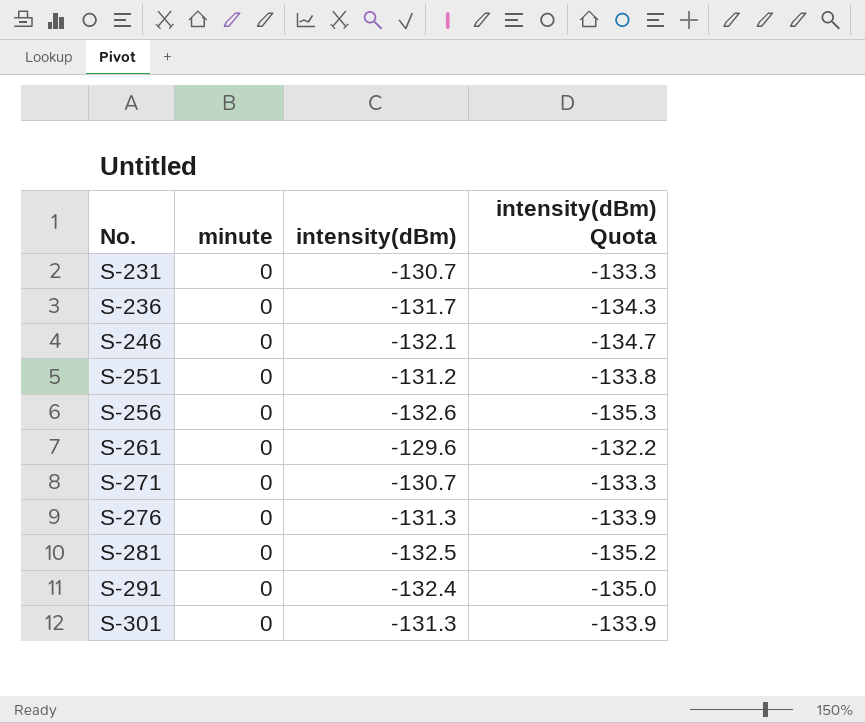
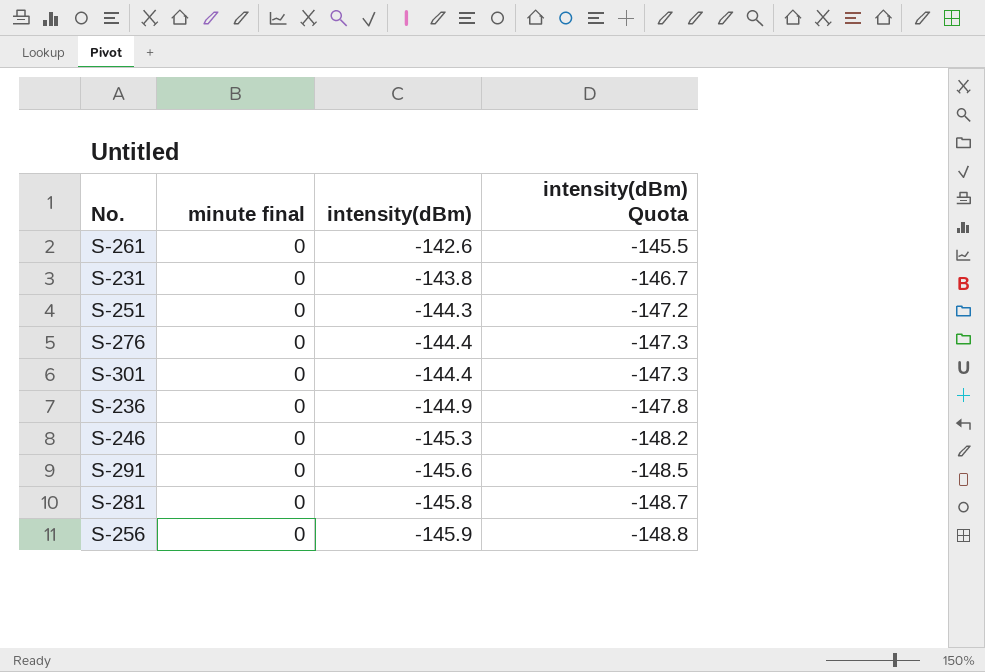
row order: No. ascending -> intensity(dBm) descending
column name: minute -> minute final
row S-271: 0 | -130.7 | -133.3 -> none
S-261 | intensity(dBm): -129.6 -> -142.6
S-261 | intensity(dBm) Quota: -132.2 -> -145.5
S-231 | intensity(dBm): -130.7 -> -143.8
S-231 | intensity(dBm) Quota: -133.3 -> -146.7
S-251 | intensity(dBm): -131.2 -> -144.3
S-251 | intensity(dBm) Quota: -133.8 -> -147.2
S-276 | intensity(dBm): -131.3 -> -144.4
S-276 | intensity(dBm) Quota: -133.9 -> -147.3
S-301 | intensity(dBm): -131.3 -> -144.4
S-301 | intensity(dBm) Quota: -133.9 -> -147.3
S-236 | intensity(dBm): -131.7 -> -144.9
S-236 | intensity(dBm) Quota: -134.3 -> -147.8
S-246 | intensity(dBm): -132.1 -> -145.3
S-246 | intensity(dBm) Quota: -134.7 -> -148.2
S-291 | intensity(dBm): -132.4 -> -145.6
S-291 | intensity(dBm) Quota: -135.0 -> -148.5
S-281 | intensity(dBm): -132.5 -> -145.8
S-281 | intensity(dBm) Quota: -135.2 -> -148.7
S-256 | intensity(dBm): -132.6 -> -145.9
S-256 | intensity(dBm) Quota: -135.3 -> -148.8

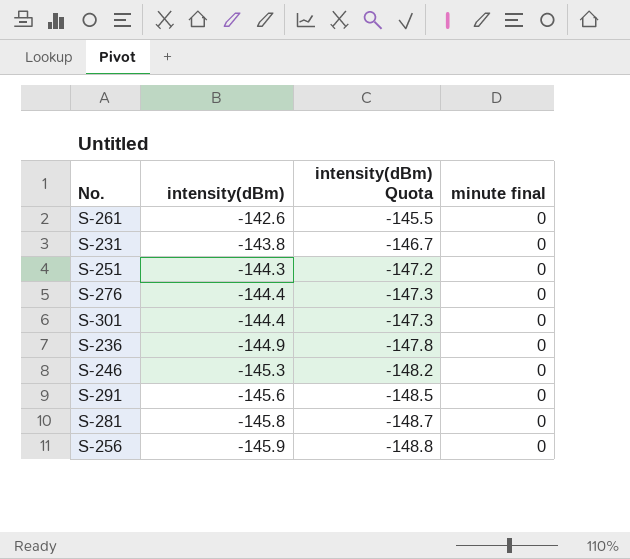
column minute final | position: 2 -> 4

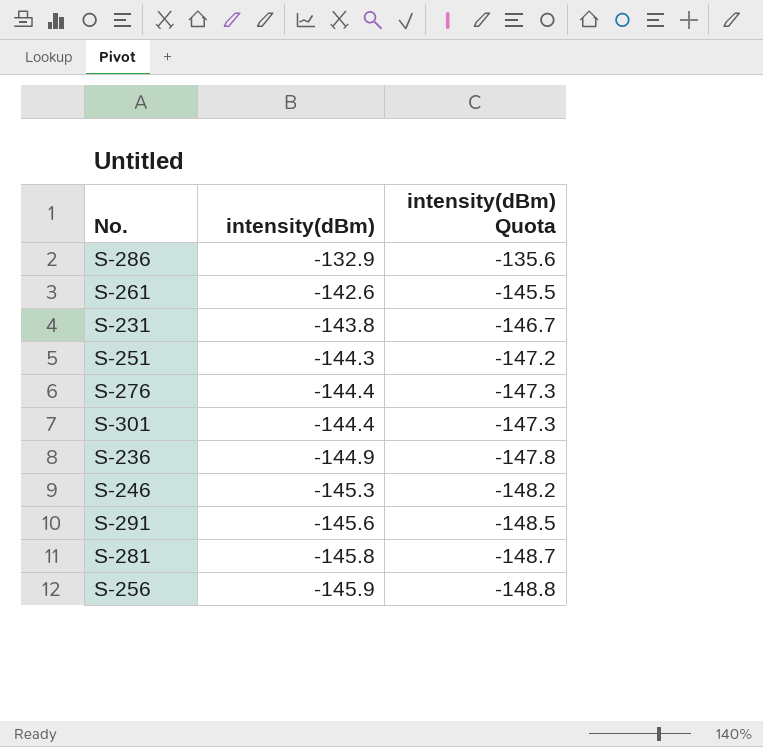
column minute final | position: 4 -> none
row S-286: none -> -132.9 | -135.6

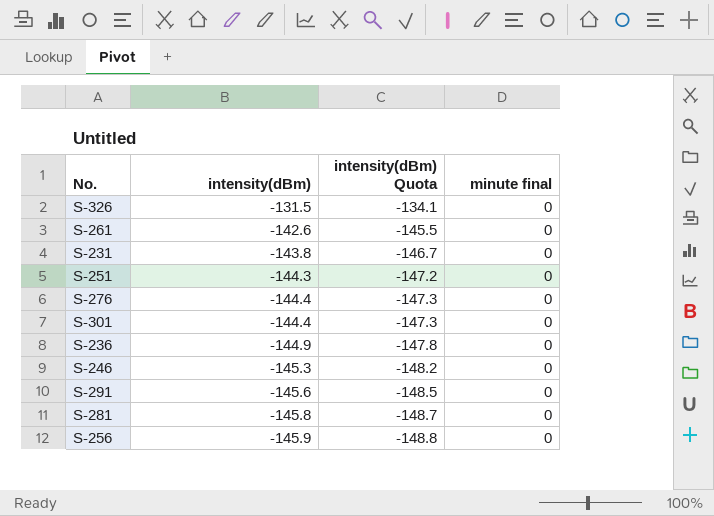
column minute final | position: none -> 4
row S-286: -132.9 | -135.6 -> none
row S-326: none -> -131.5 | -134.1 | 0

